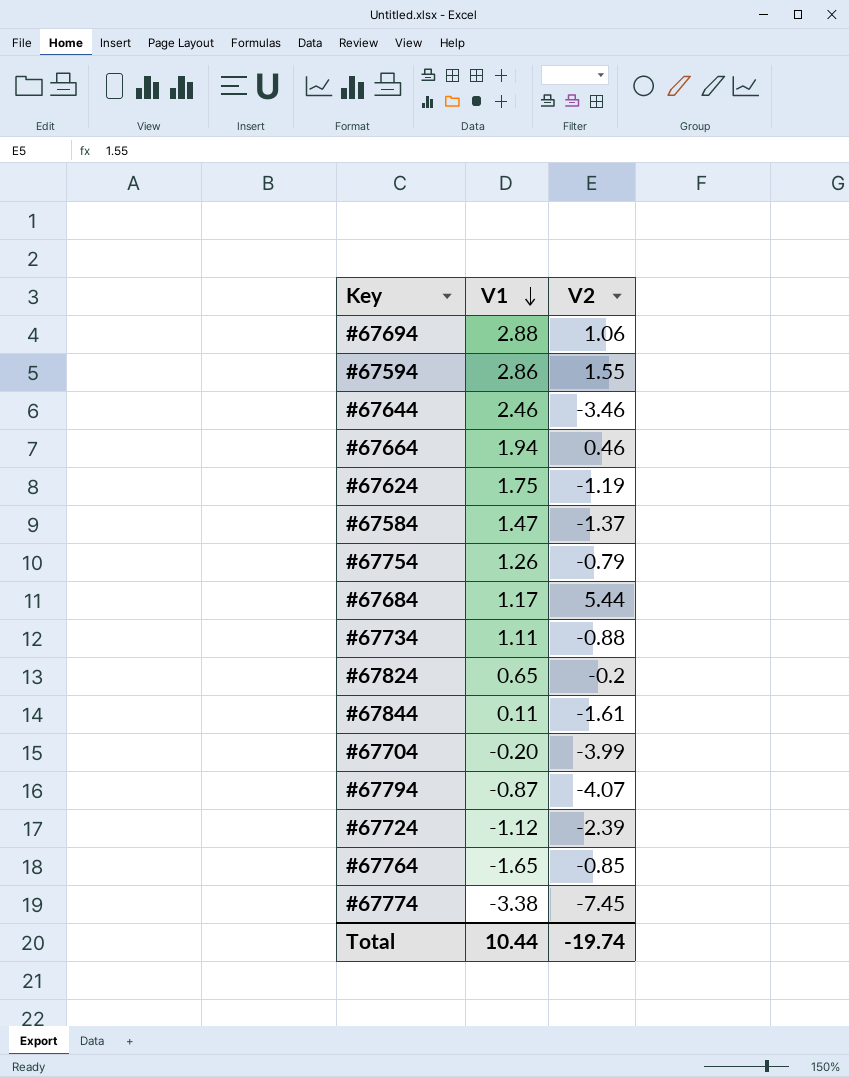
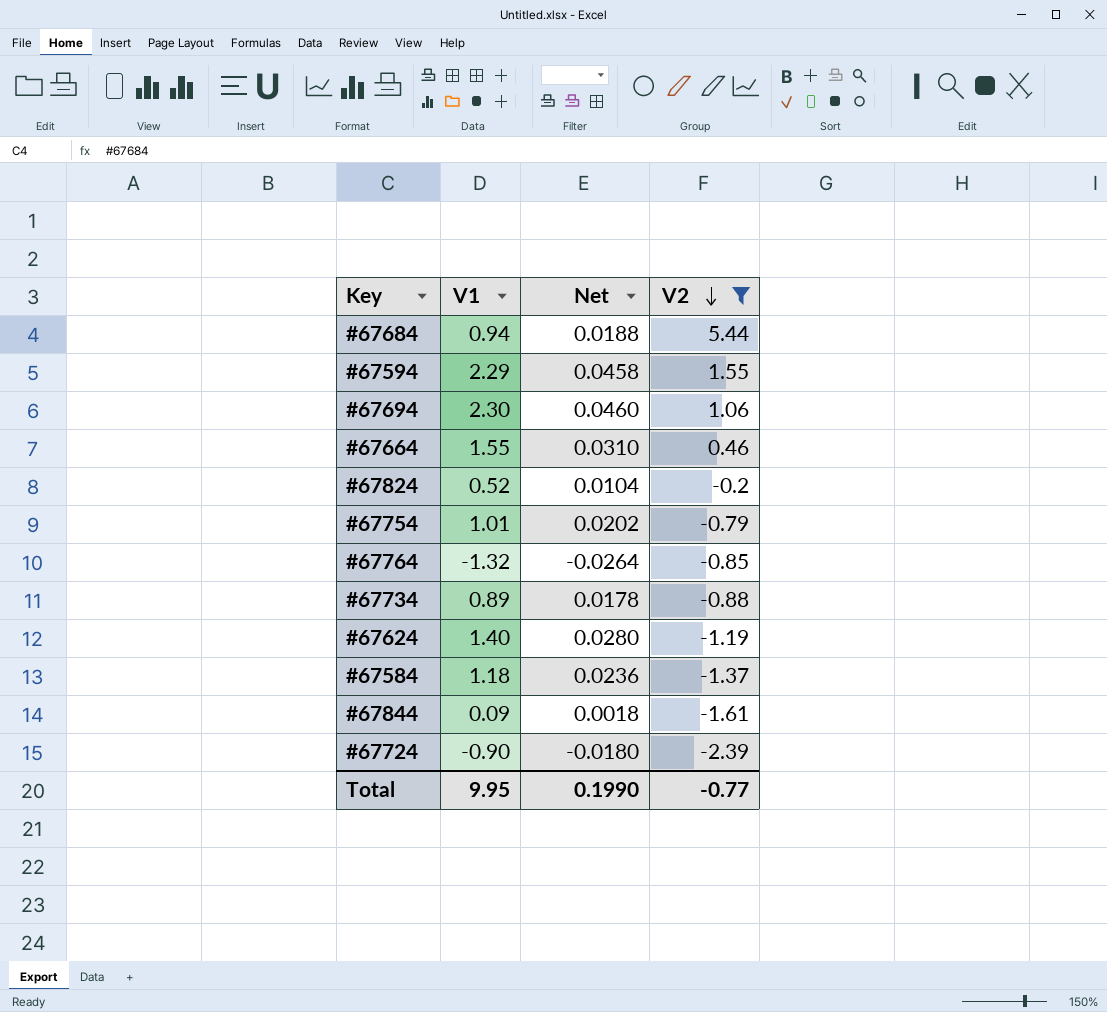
filter: none -> V2 >= -2.39
row order: V1 descending -> V2 descending
column Net | formula: none -> [V1] * 0.02
#67684 | V1: 1.17 -> 0.94
#67594 | V1: 2.86 -> 2.29
#67694 | V1: 2.88 -> 2.30
#67664 | V1: 1.94 -> 1.55
#67824 | V1: 0.65 -> 0.52
#67754 | V1: 1.26 -> 1.01
#67764 | V1: -1.65 -> -1.32
#67734 | V1: 1.11 -> 0.89
#67624 | V1: 1.75 -> 1.40
#67584 | V1: 1.47 -> 1.18
#67844 | V1: 0.11 -> 0.09
#67724 | V1: -1.12 -> -0.90
Total | V1: 10.44 -> 9.95
Total | V2: -19.74 -> -0.77

